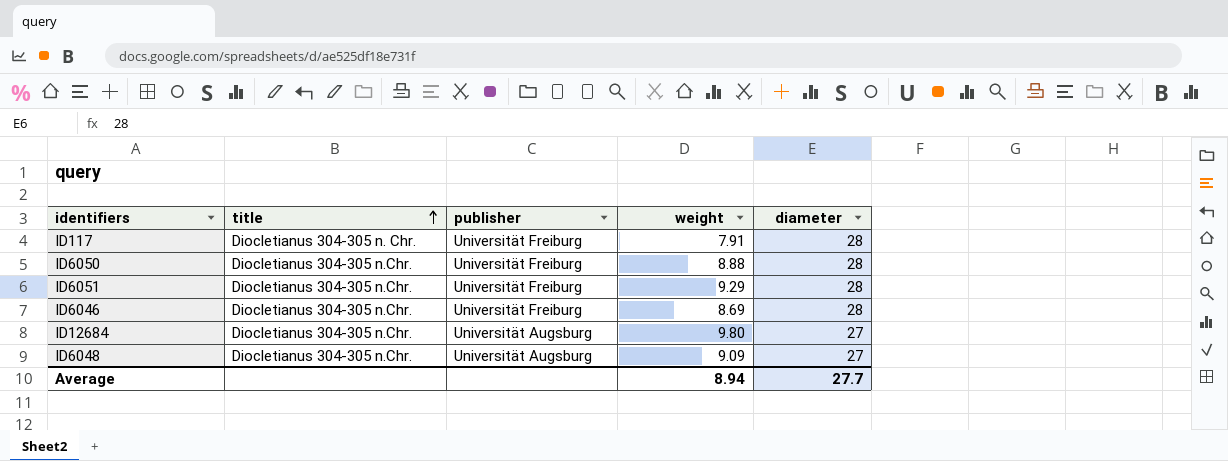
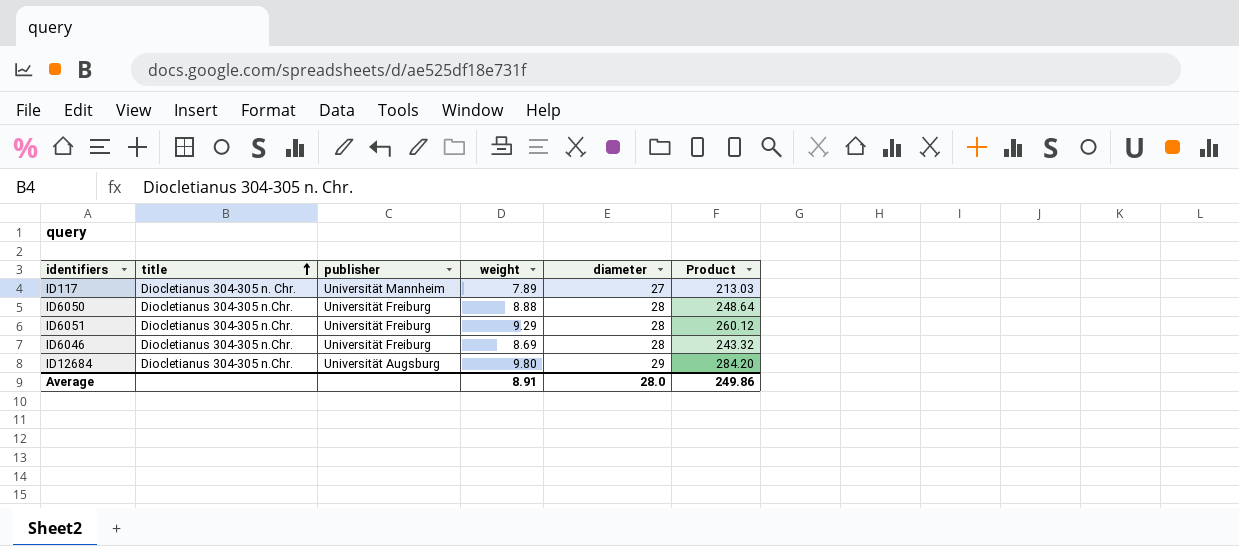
column Product | formula: none -> [weight] * [diameter]
row ID6048: Diocletianus 304-305 n.Chr. | Universität Augsburg | 9.09 | 27 -> none
ID117 | publisher: Universität Freiburg -> Universität Mannheim
ID117 | weight: 7.91 -> 7.89
ID117 | diameter: 28 -> 27
ID12684 | diameter: 27 -> 29
Average | weight: 8.94 -> 8.91
Average | diameter: 27.7 -> 28.0

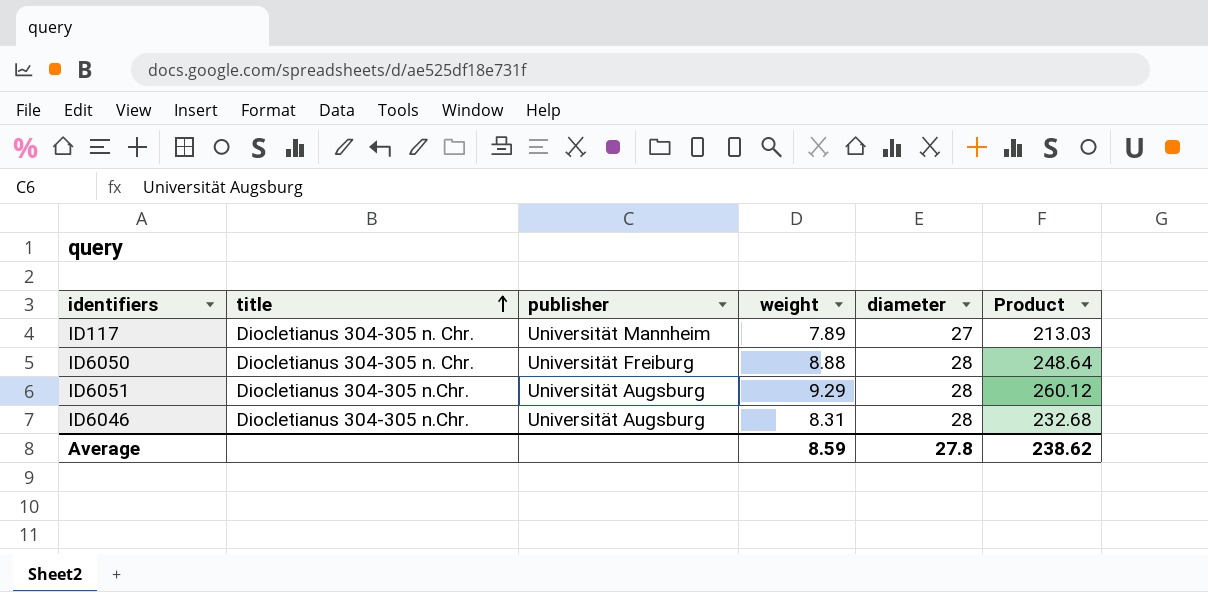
row ID12684: Diocletianus 304-305 n.Chr. | Universität Augsburg | 9.80 | 29 | 284.20 -> none
ID6050 | title: Diocletianus 304-305 n.Chr. -> Diocletianus 304-305 n. Chr.
ID6051 | publisher: Universität Freiburg -> Universität Augsburg
ID6046 | publisher: Universität Freiburg -> Universität Augsburg
ID6046 | weight: 8.69 -> 8.31
ID6046 | Product: 243.32 -> 232.68
Average | weight: 8.91 -> 8.59
Average | diameter: 28.0 -> 27.8
Average | Product: 249.86 -> 238.62

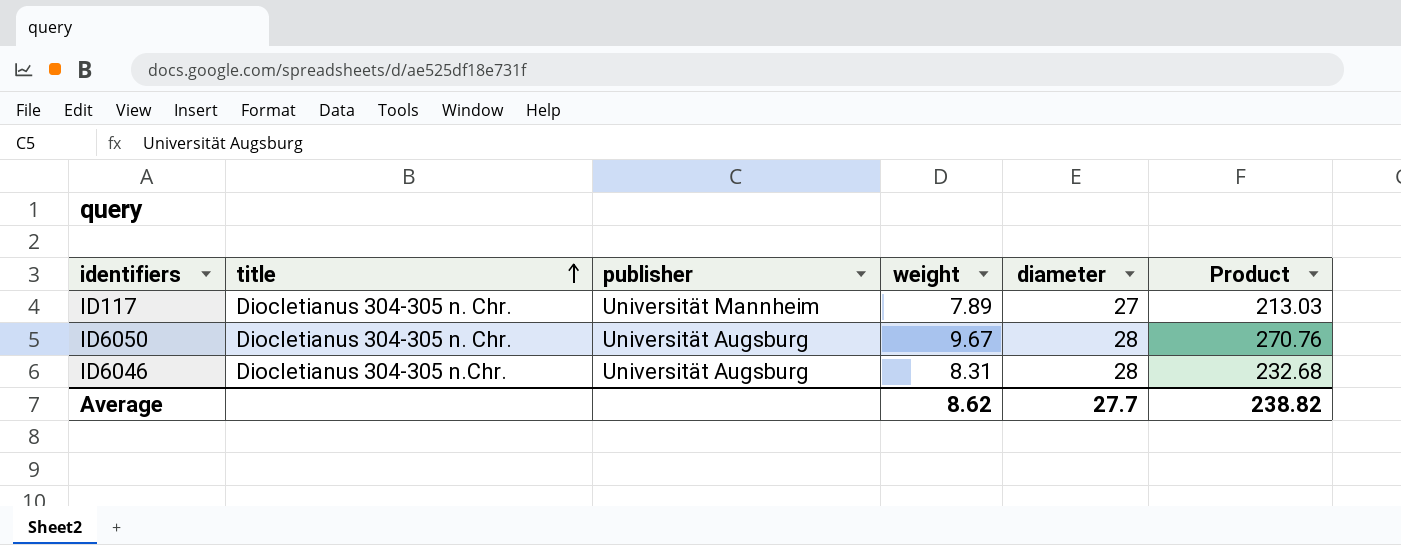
row ID6051: Diocletianus 304-305 n.Chr. | Universität Augsburg | 9.29 | 28 | 260.12 -> none
ID6050 | publisher: Universität Freiburg -> Universität Augsburg
ID6050 | weight: 8.88 -> 9.67
ID6050 | Product: 248.64 -> 270.76
Average | weight: 8.59 -> 8.62
Average | diameter: 27.8 -> 27.7
Average | Product: 238.62 -> 238.82

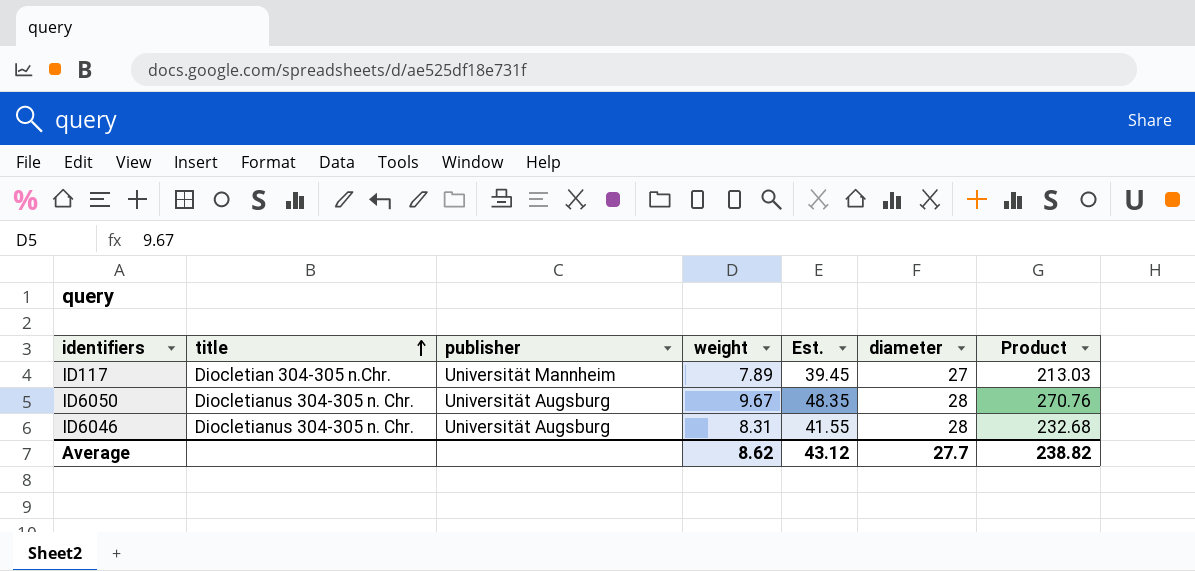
column Est. | formula: none -> [weight] * 5
ID117 | title: Diocletianus 304-305 n. Chr. -> Diocletian 304-305 n.Chr.
ID6046 | title: Diocletianus 304-305 n.Chr. -> Diocletianus 304-305 n. Chr.

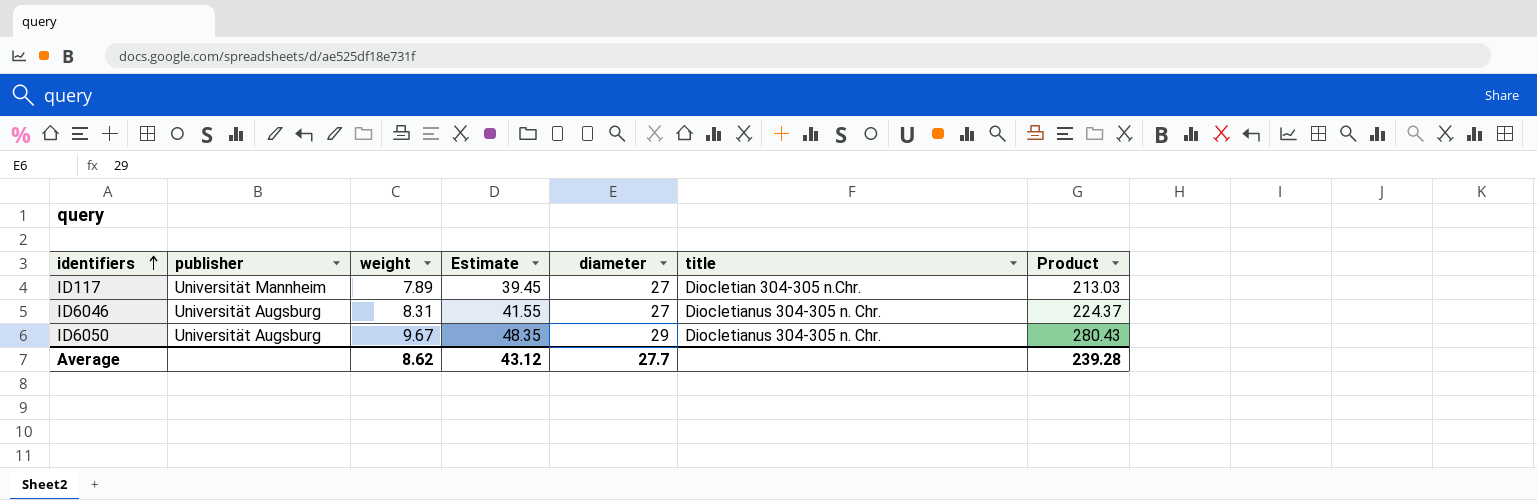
row order: title ascending -> identifiers ascending
column name: Est. -> Estimate
column title | position: 2 -> 6
ID6046 | diameter: 28 -> 27
ID6046 | Product: 232.68 -> 224.37
ID6050 | diameter: 28 -> 29
ID6050 | Product: 270.76 -> 280.43
Average | Product: 238.82 -> 239.28

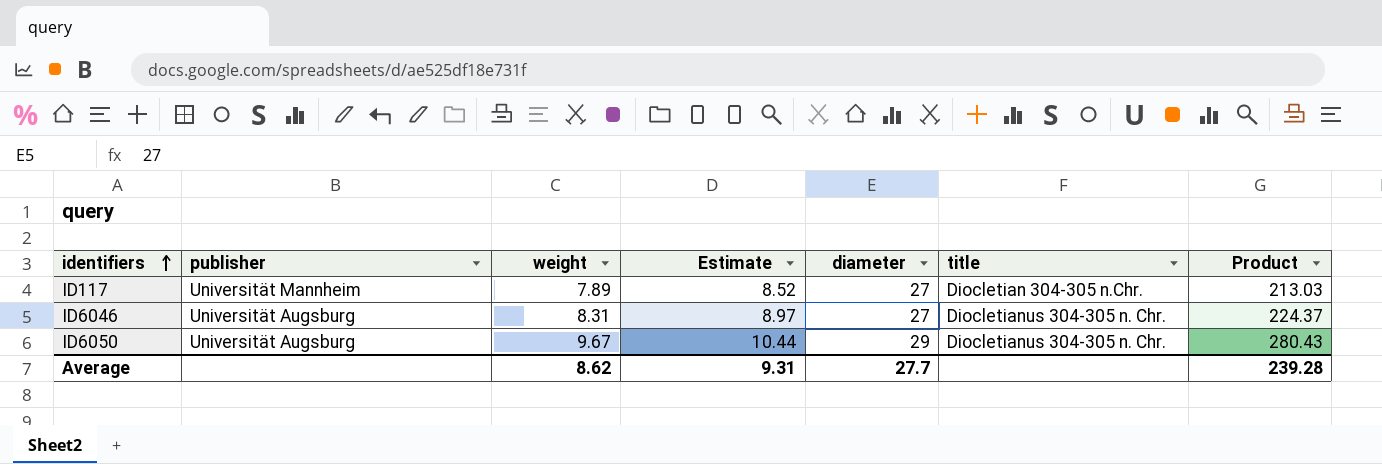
column Estimate | formula: [weight] * 5 -> [weight] * 1.08
Average | Estimate: 43.12 -> 9.31

